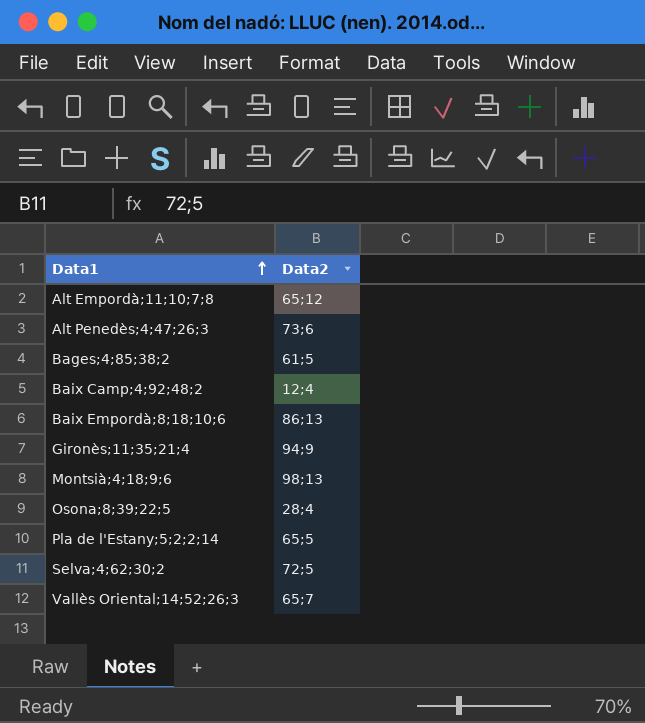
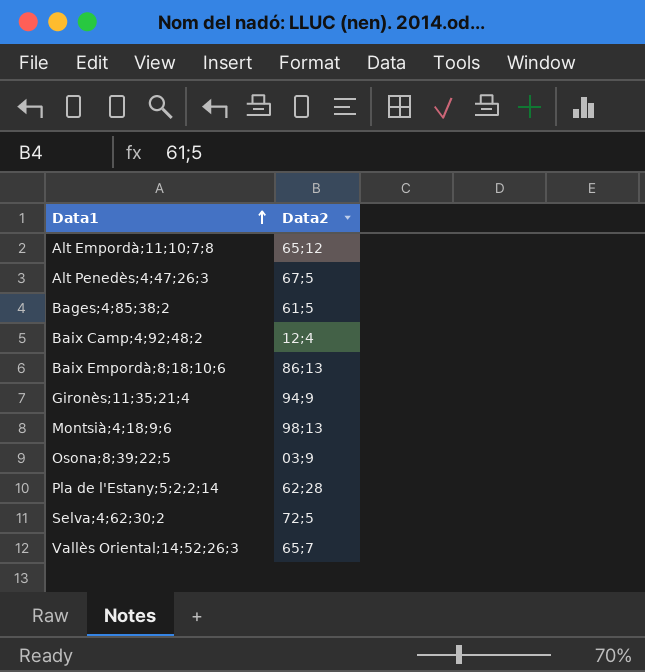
Alt Penedès;4;47;26;3 | Data2: 73;6 -> 67;5
Osona;8;39;22;5 | Data2: 28;4 -> 03;9
Pla de l'Estany;5;2;2;14 | Data2: 65;5 -> 62;28

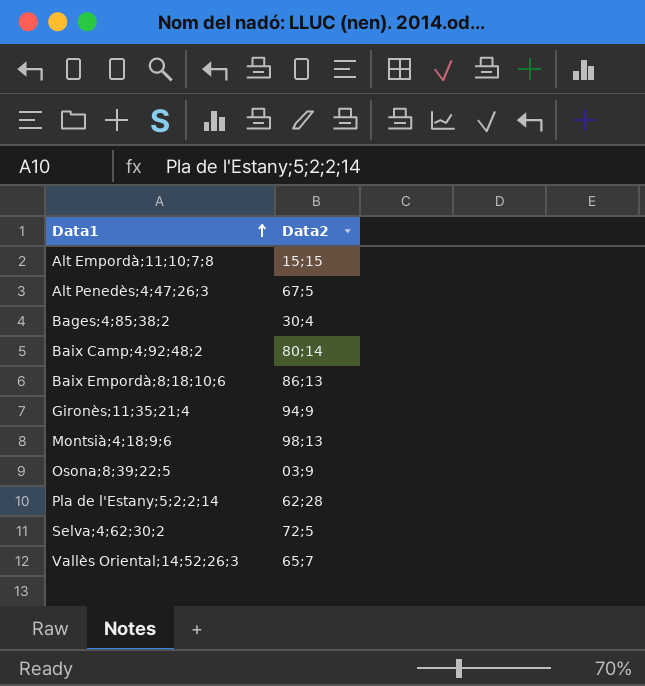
Alt Empordà;11;10;7;8 | Data2: 65;12 -> 15;15
Bages;4;85;38;2 | Data2: 61;5 -> 30;4
Baix Camp;4;92;48;2 | Data2: 12;4 -> 80;14

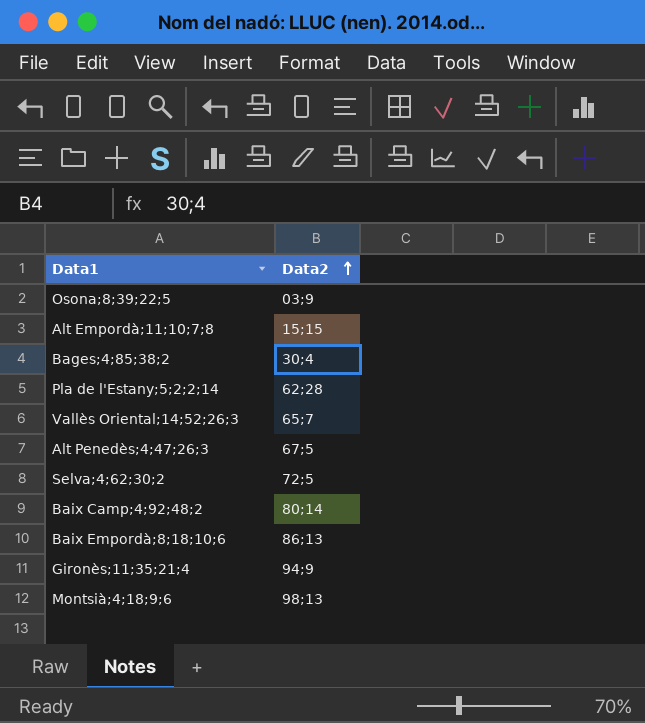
row order: Data1 ascending -> Data2 ascending

